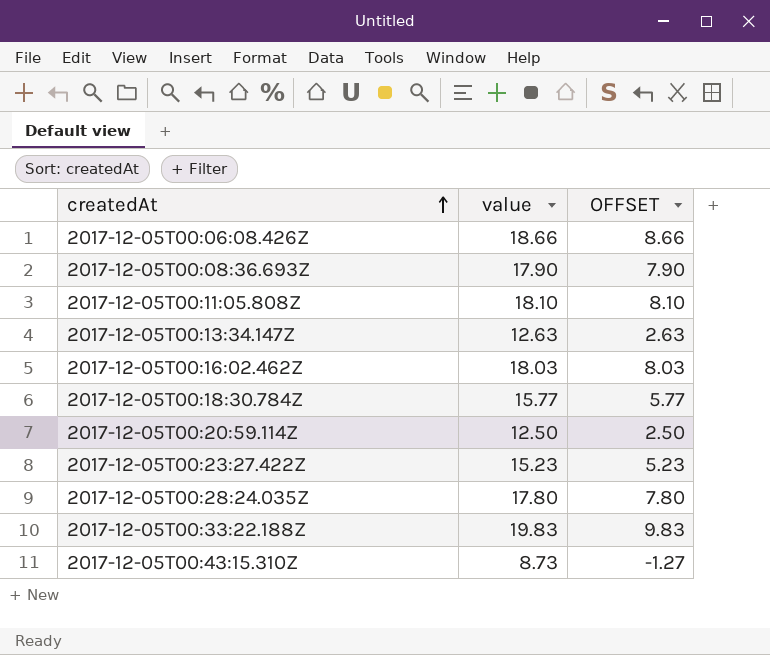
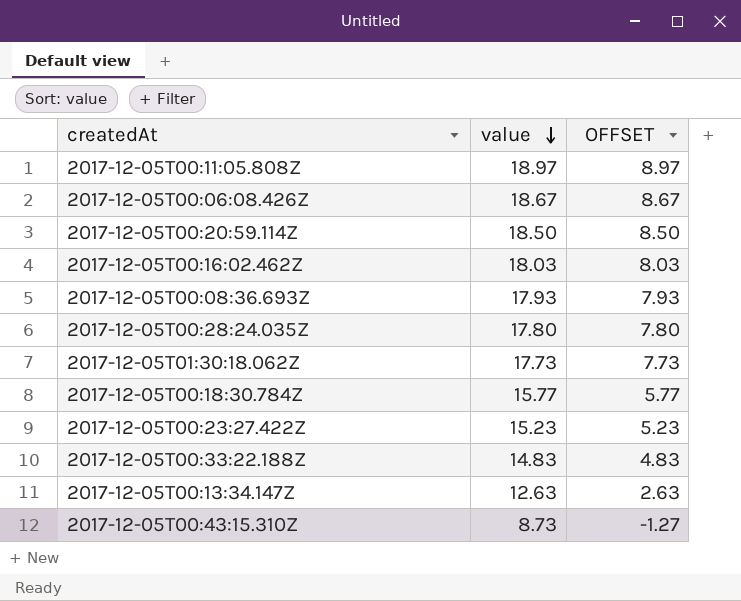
row order: createdAt ascending -> value descending
2017-12-05T00:11:05.808Z | value: 18.10 -> 18.97
2017-12-05T00:11:05.808Z | OFFSET: 8.10 -> 8.97
2017-12-05T00:06:08.426Z | value: 18.66 -> 18.67
2017-12-05T00:06:08.426Z | OFFSET: 8.66 -> 8.67
2017-12-05T00:20:59.114Z | value: 12.50 -> 18.50
2017-12-05T00:20:59.114Z | OFFSET: 2.50 -> 8.50
2017-12-05T00:08:36.693Z | value: 17.90 -> 17.93
2017-12-05T00:08:36.693Z | OFFSET: 7.90 -> 7.93
row 2017-12-05T01:30:18.062Z: none -> 17.73 | 7.73
2017-12-05T00:33:22.188Z | value: 19.83 -> 14.83
2017-12-05T00:33:22.188Z | OFFSET: 9.83 -> 4.83

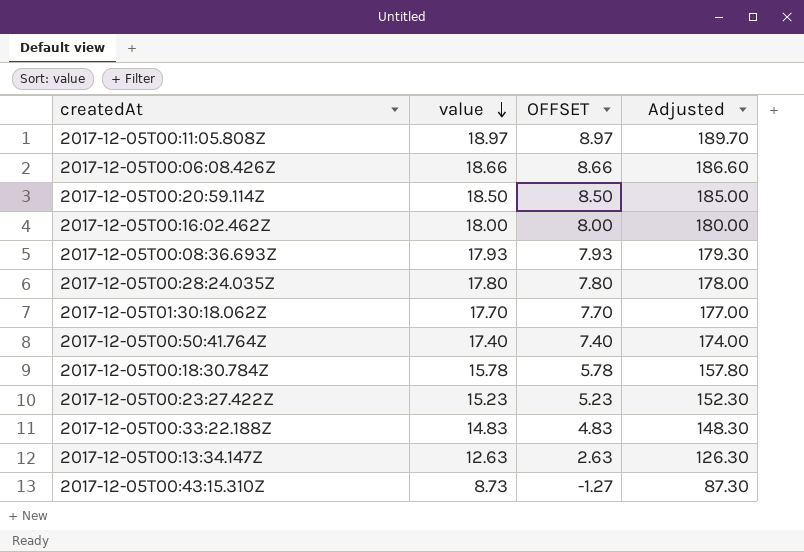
column Adjusted | formula: none -> [value] * 10
2017-12-05T00:06:08.426Z | value: 18.67 -> 18.66
2017-12-05T00:06:08.426Z | OFFSET: 8.67 -> 8.66
2017-12-05T00:16:02.462Z | value: 18.03 -> 18.00
2017-12-05T00:16:02.462Z | OFFSET: 8.03 -> 8.00
2017-12-05T01:30:18.062Z | value: 17.73 -> 17.70
2017-12-05T01:30:18.062Z | OFFSET: 7.73 -> 7.70
row 2017-12-05T00:50:41.764Z: none -> 17.40 | 7.40 | 174.00
2017-12-05T00:18:30.784Z | value: 15.77 -> 15.78
2017-12-05T00:18:30.784Z | OFFSET: 5.77 -> 5.78

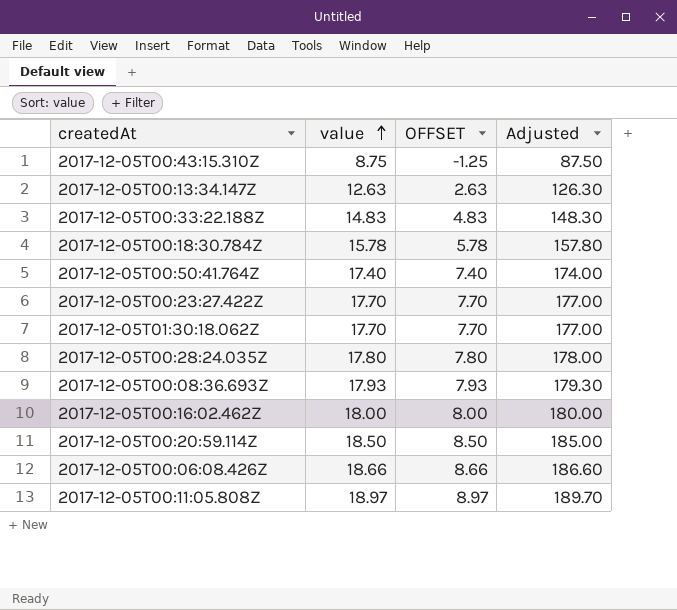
row order: value descending -> value ascending
2017-12-05T00:43:15.310Z | value: 8.73 -> 8.75
2017-12-05T00:43:15.310Z | OFFSET: -1.27 -> -1.25
2017-12-05T00:43:15.310Z | Adjusted: 87.30 -> 87.50
2017-12-05T00:23:27.422Z | value: 15.23 -> 17.70
2017-12-05T00:23:27.422Z | OFFSET: 5.23 -> 7.70
2017-12-05T00:23:27.422Z | Adjusted: 152.30 -> 177.00

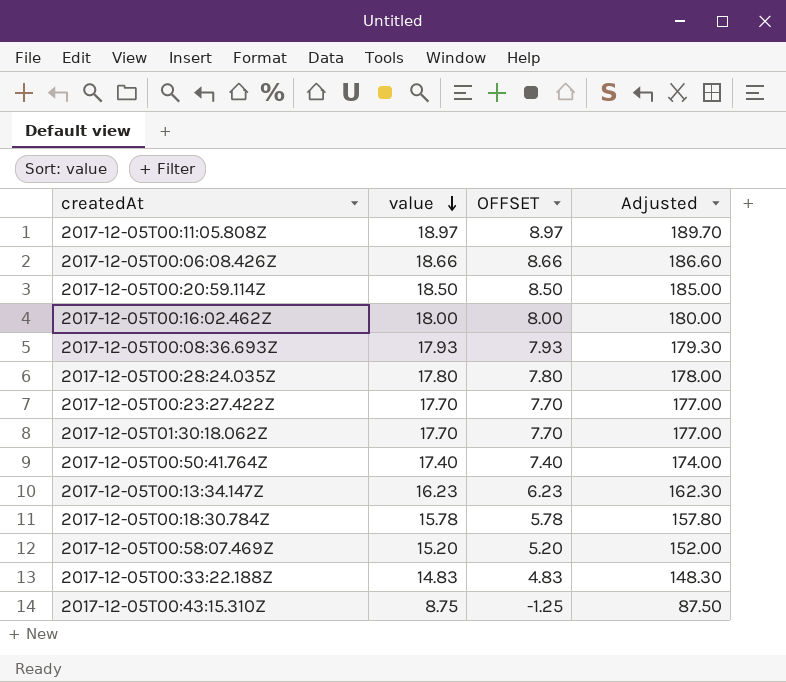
row order: value ascending -> value descending
2017-12-05T00:13:34.147Z | value: 12.63 -> 16.23
2017-12-05T00:13:34.147Z | OFFSET: 2.63 -> 6.23
2017-12-05T00:13:34.147Z | Adjusted: 126.30 -> 162.30
row 2017-12-05T00:58:07.469Z: none -> 15.20 | 5.20 | 152.00

